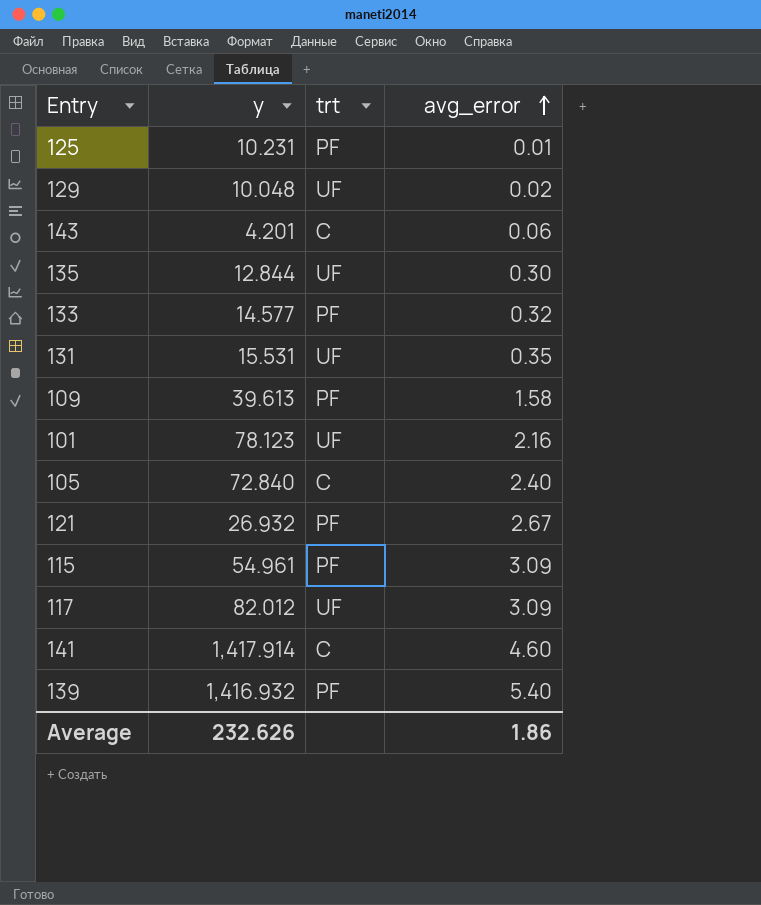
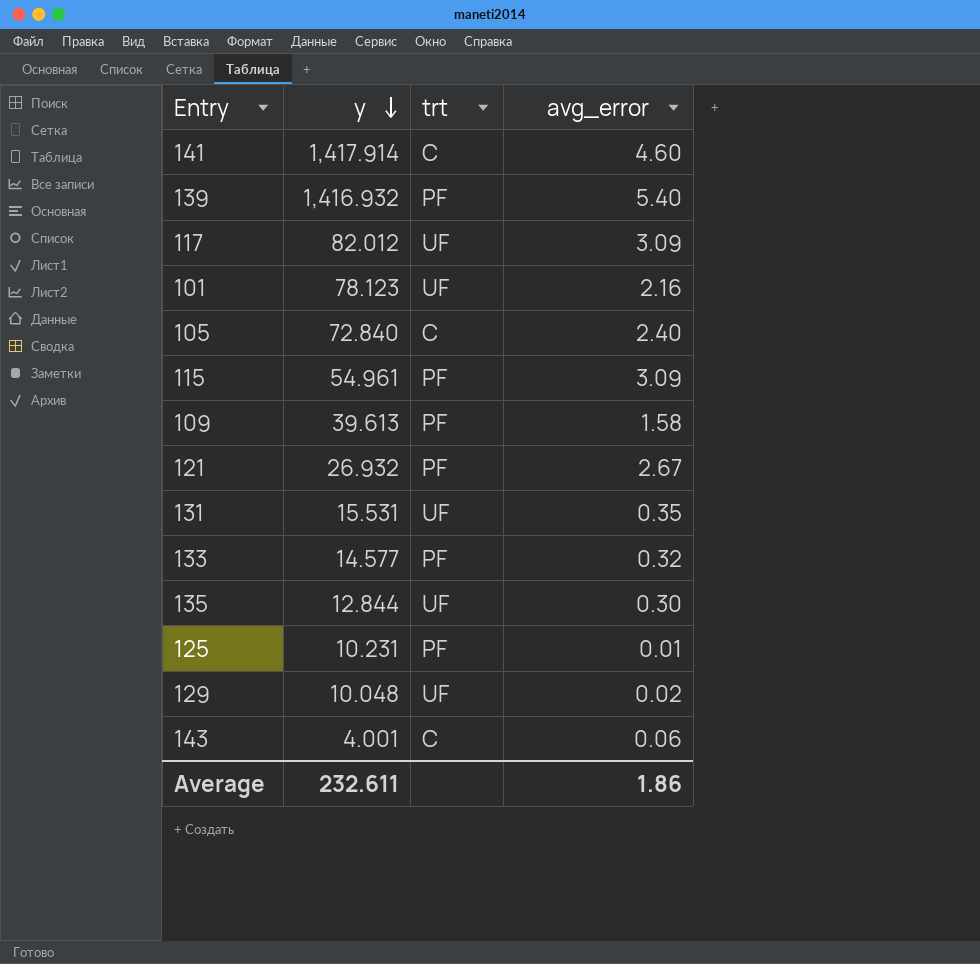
row order: avg_error ascending -> y descending
143 | y: 4.201 -> 4.001
Average | y: 232.626 -> 232.611

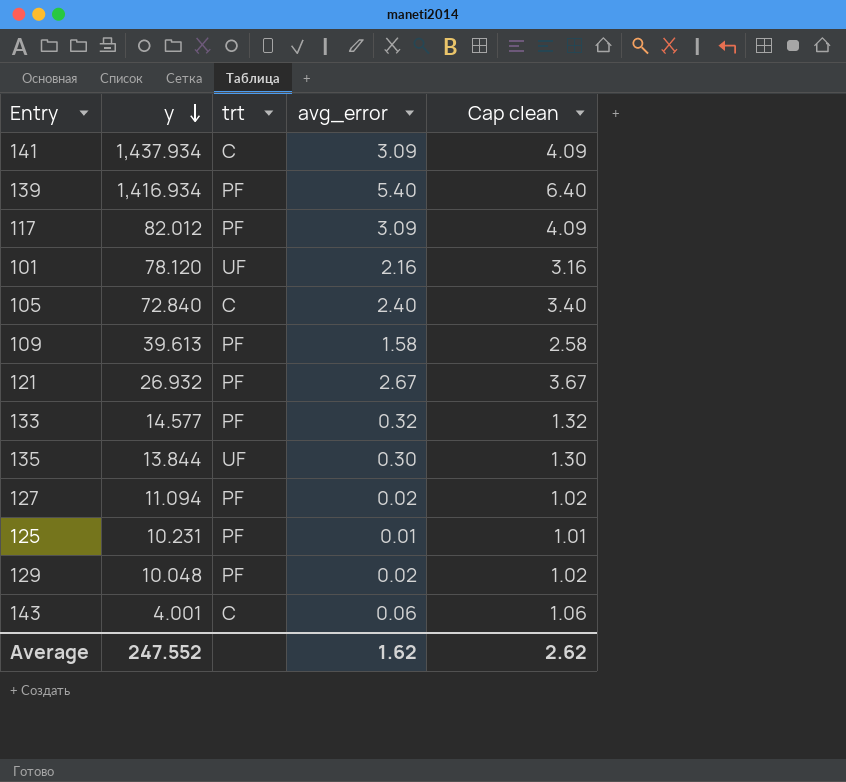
column Cap clean | formula: none -> [avg_error] + 1
row 115: 54.961 | PF | 3.09 -> none
row 131: 15.531 | UF | 0.35 -> none
141 | y: 1,417.914 -> 1,437.934
141 | avg_error: 4.60 -> 3.09
139 | y: 1,416.932 -> 1,416.934
117 | trt: UF -> PF
101 | y: 78.123 -> 78.120
135 | y: 12.844 -> 13.844
row 127: none -> 11.094 | PF | 0.02 | 1.02
129 | trt: UF -> PF
Average | y: 232.611 -> 247.552
Average | avg_error: 1.86 -> 1.62

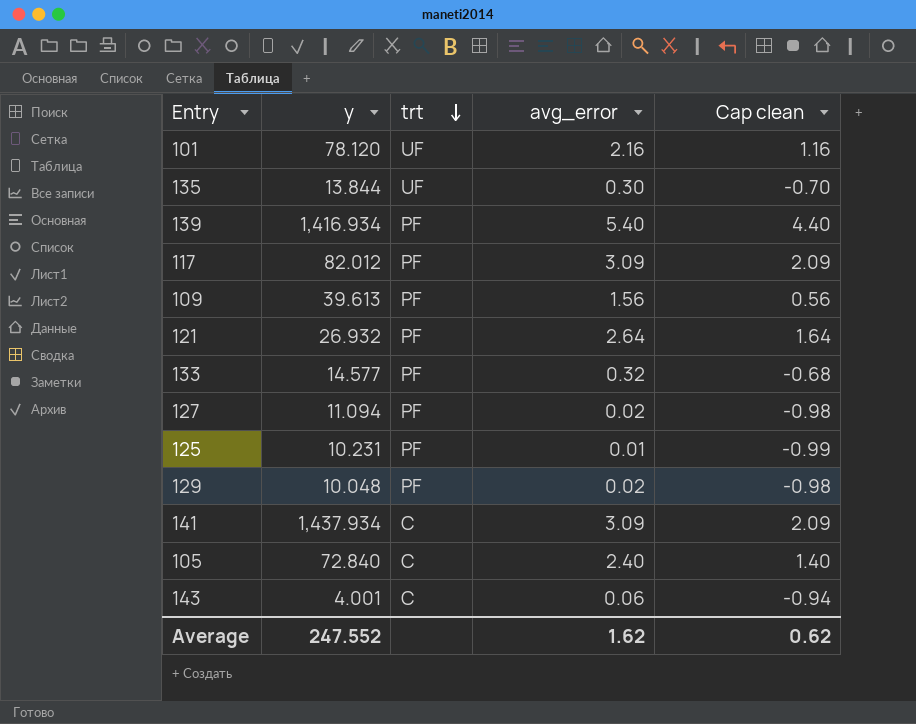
row order: y descending -> trt descending
column Cap clean | formula: [avg_error] + 1 -> [avg_error] - 1
109 | avg_error: 1.58 -> 1.56
121 | avg_error: 2.67 -> 2.64
Average | Cap clean: 2.62 -> 0.62

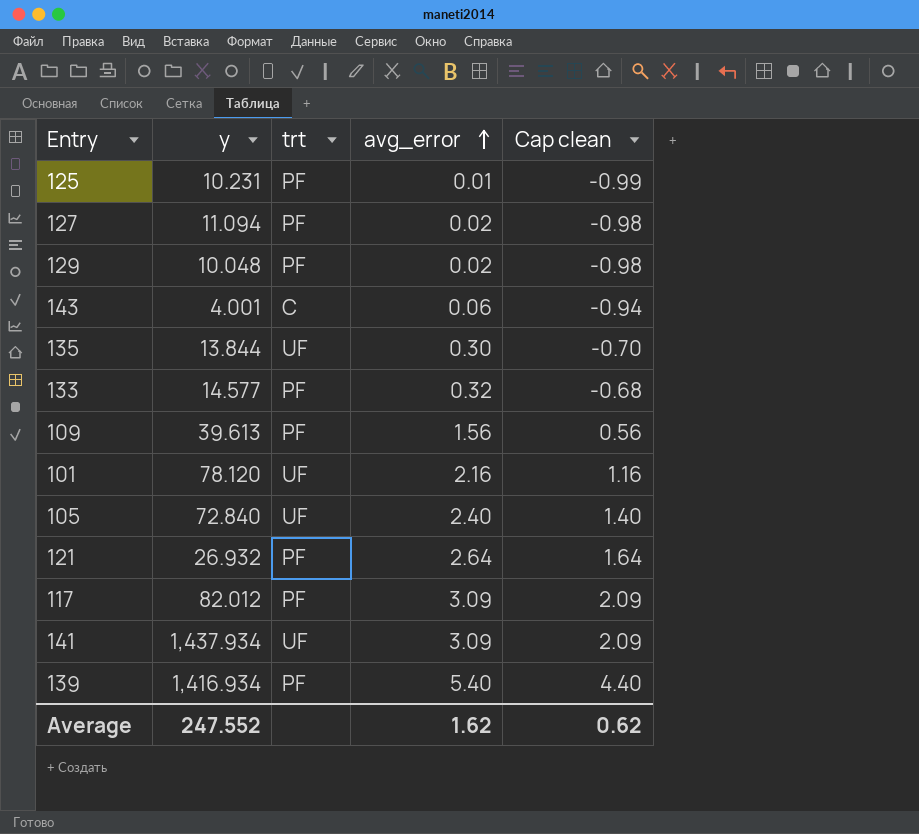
row order: trt descending -> avg_error ascending
105 | trt: C -> UF
141 | trt: C -> UF

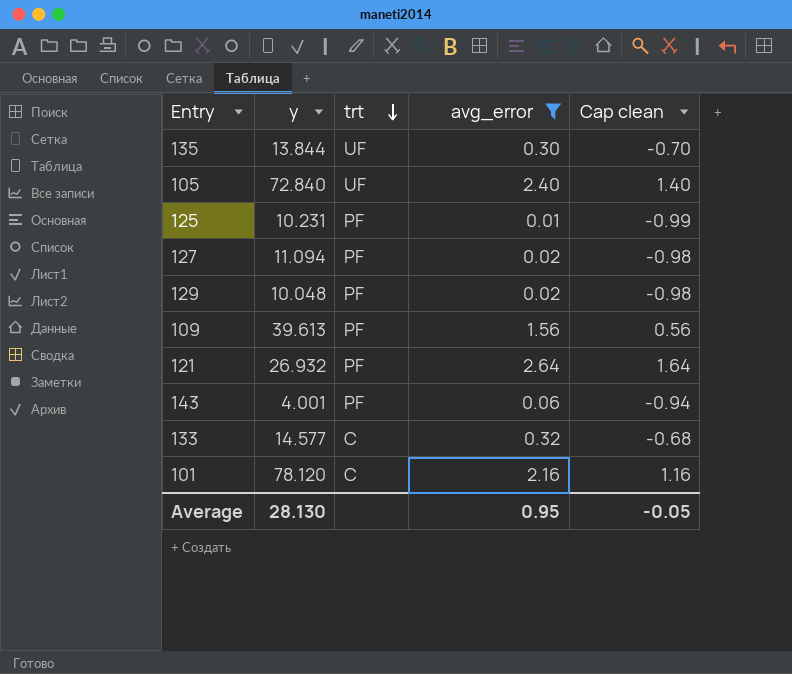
filter: none -> avg_error <= 2.64
row order: avg_error ascending -> trt descending
143 | trt: C -> PF
133 | trt: PF -> C
101 | trt: UF -> C
Average | y: 247.552 -> 28.130
Average | avg_error: 1.62 -> 0.95
Average | Cap clean: 0.62 -> -0.05

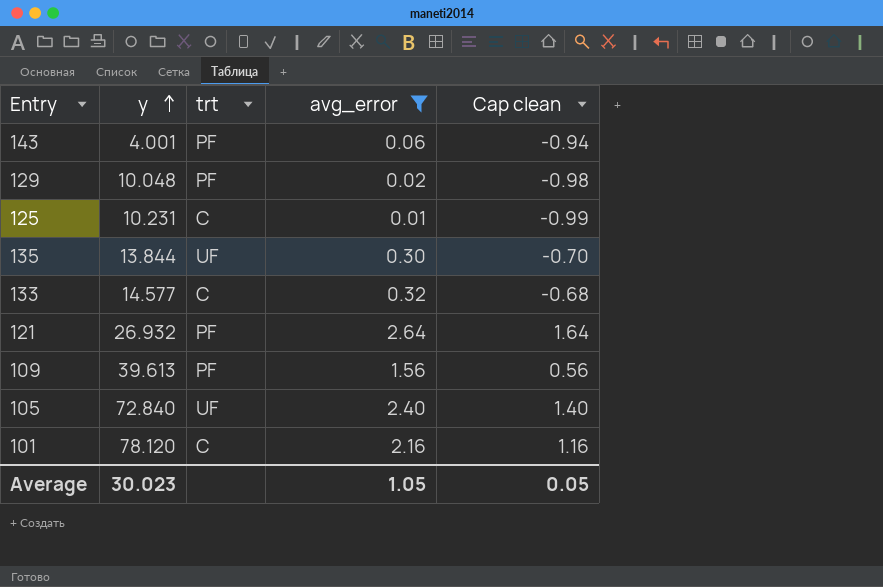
row order: trt descending -> y ascending
row 127: 11.094 | PF | 0.02 | -0.98 -> none
125 | trt: PF -> C
Average | y: 28.130 -> 30.023
Average | avg_error: 0.95 -> 1.05
Average | Cap clean: -0.05 -> 0.05

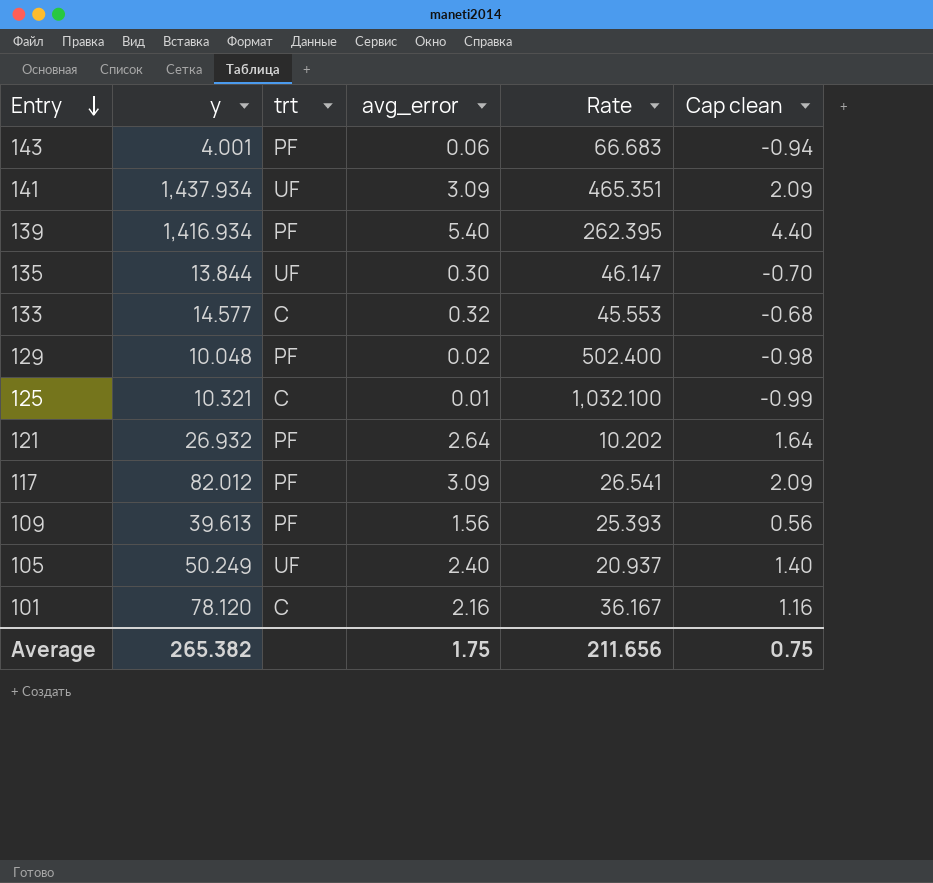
filter: avg_error <= 2.64 -> none
row order: y ascending -> Entry descending
column Rate | formula: none -> [y] / [avg_error]
125 | y: 10.231 -> 10.321
105 | y: 72.840 -> 50.249
Average | y: 30.023 -> 265.382
Average | avg_error: 1.05 -> 1.75
Average | Cap clean: 0.05 -> 0.75

